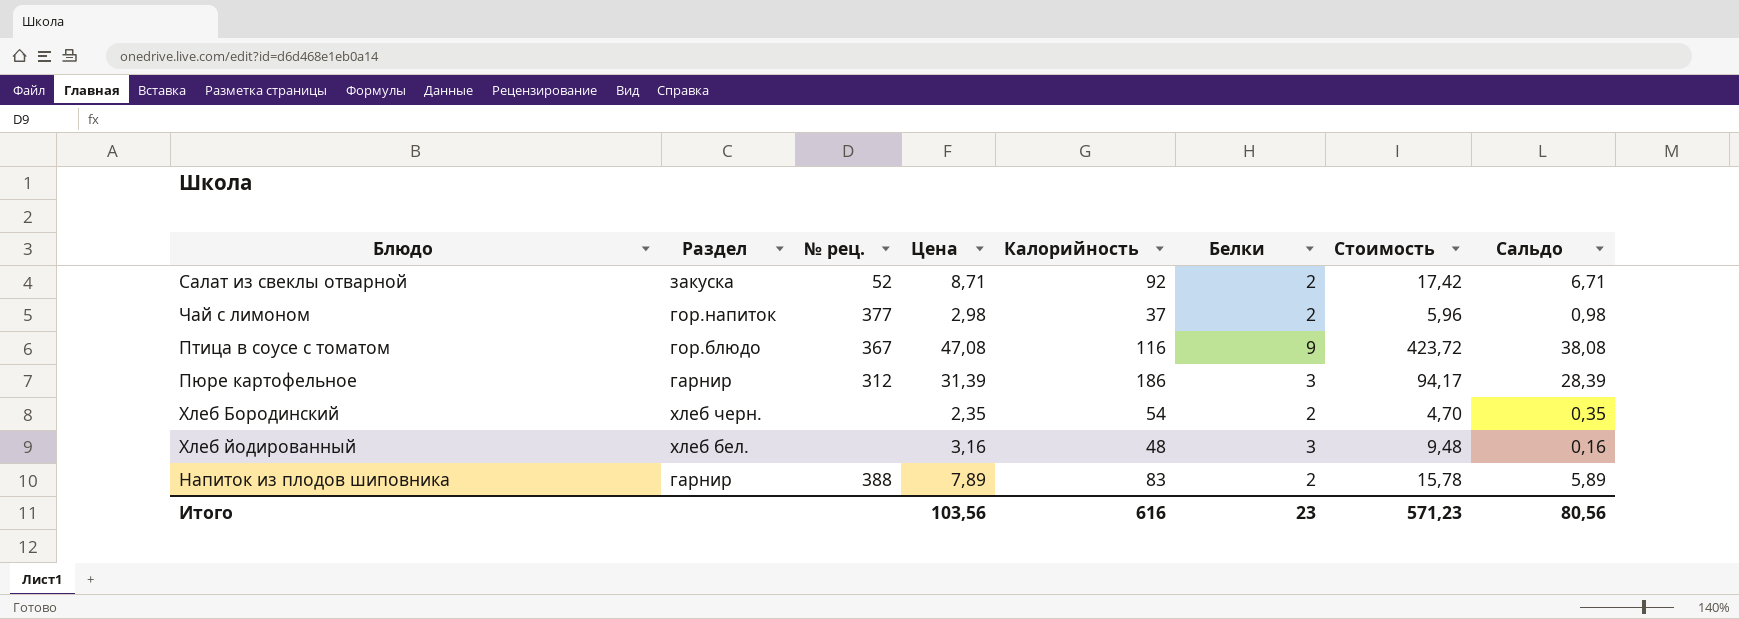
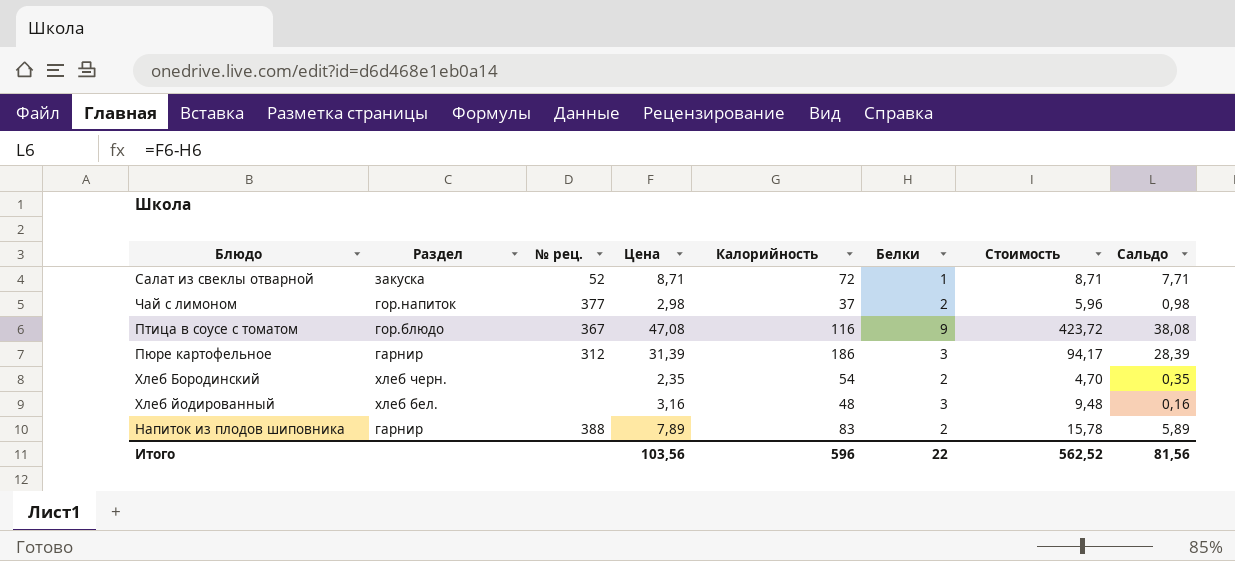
Салат из свеклы отварной | Калорийность: 92 -> 72
Салат из свеклы отварной | Белки: 2 -> 1
Салат из свеклы отварной | Стоимость: 17,42 -> 8,71
Салат из свеклы отварной | Сальдо: 6,71 -> 7,71
Итого | Калорийность: 616 -> 596
Итого | Белки: 23 -> 22
Итого | Стоимость: 571,23 -> 562,52
Итого | Сальдо: 80,56 -> 81,56

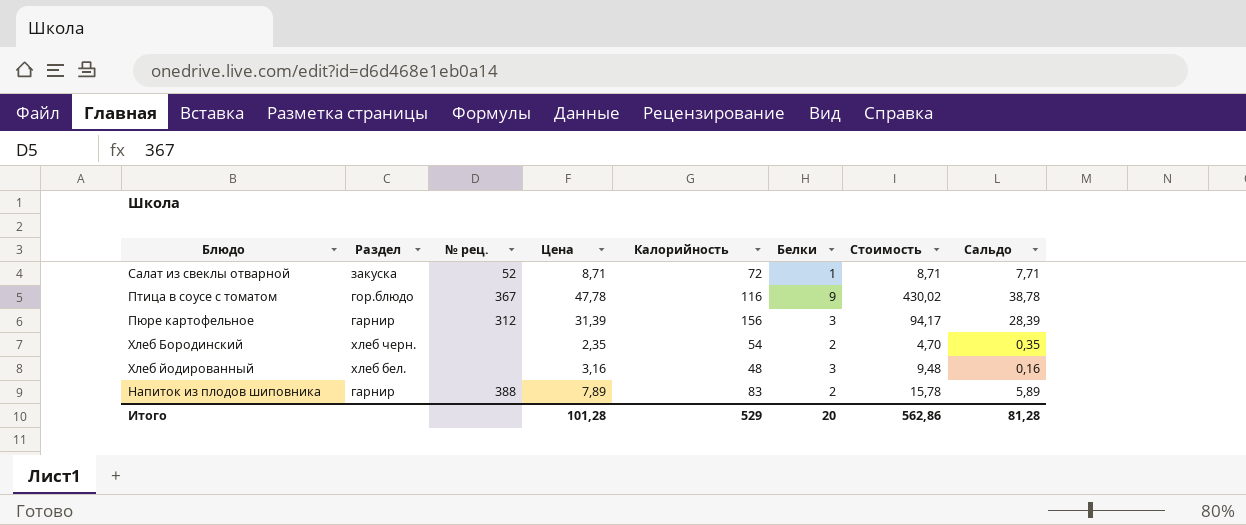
row Чай с лимоном: гор.напиток | 377 | 2,98 | 37 | 2 | 5,96 | 0,98 -> none
Птица в соусе с томатом | Цена: 47,08 -> 47,78
Птица в соусе с томатом | Стоимость: 423,72 -> 430,02
Птица в соусе с томатом | Сальдо: 38,08 -> 38,78
Пюре картофельное | Калорийность: 186 -> 156
Итого | Цена: 103,56 -> 101,28
Итого | Калорийность: 596 -> 529
Итого | Белки: 22 -> 20
Итого | Стоимость: 562,52 -> 562,86
Итого | Сальдо: 81,56 -> 81,28

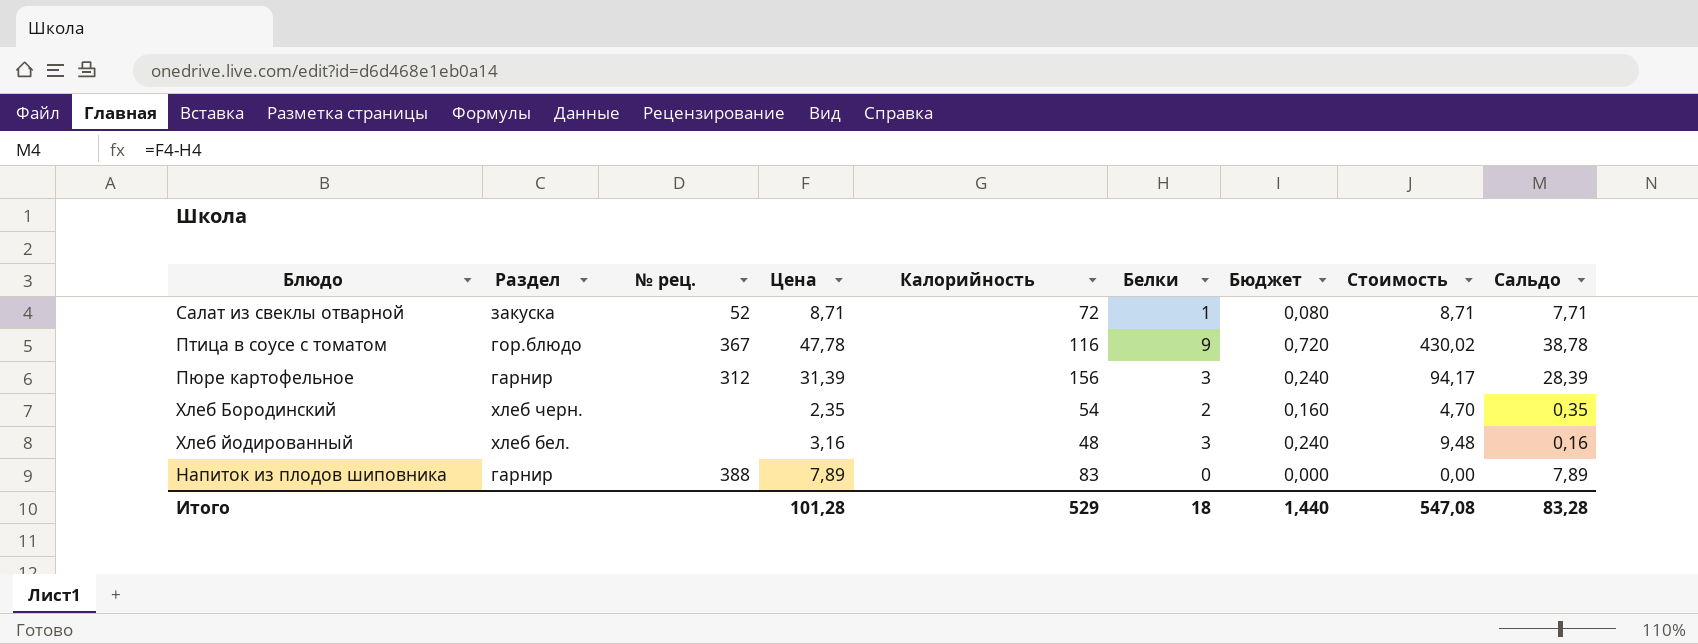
column Бюджет | formula: none -> [Белки] * 0,08
Напиток из плодов шиповника | Белки: 2 -> 0
Напиток из плодов шиповника | Стоимость: 15,78 -> 0,00
Напиток из плодов шиповника | Сальдо: 5,89 -> 7,89
Итого | Белки: 20 -> 18
Итого | Стоимость: 562,86 -> 547,08
Итого | Сальдо: 81,28 -> 83,28

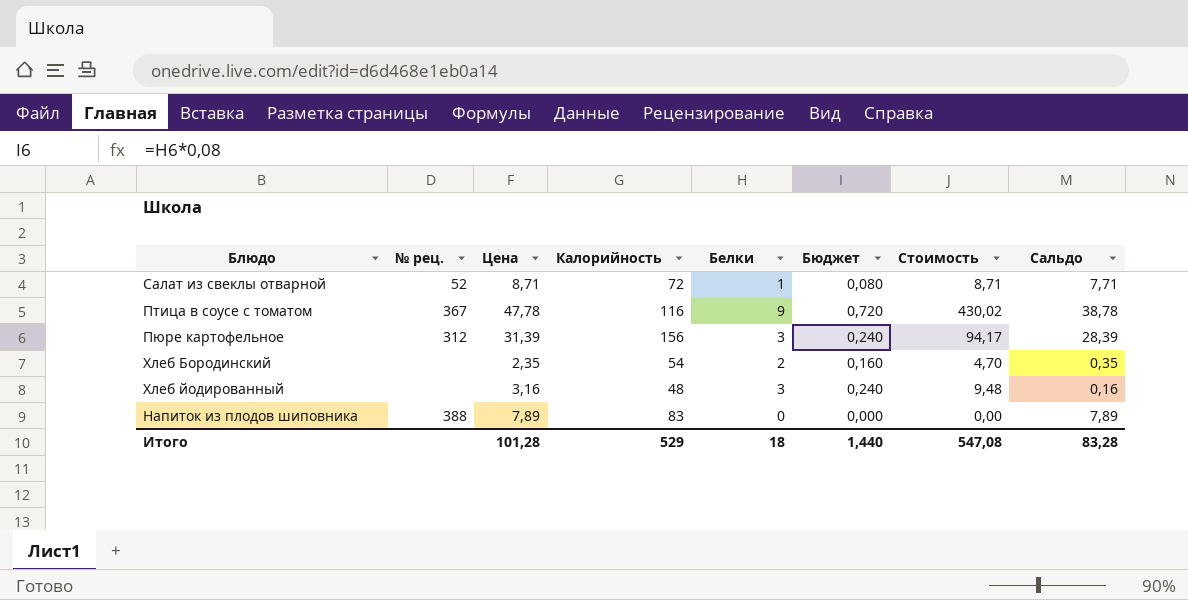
column Раздел | position: 2 -> none

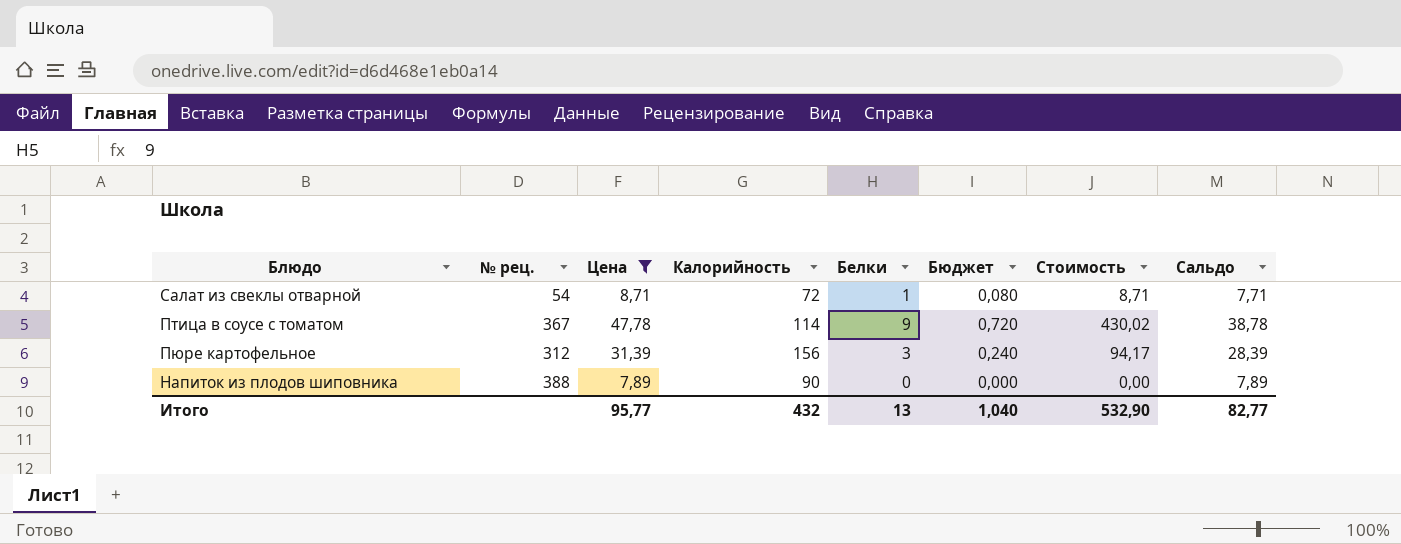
filter: none -> Цена >= 7,89
Салат из свеклы отварной | № рец.: 52 -> 54
Птица в соусе с томатом | Калорийность: 116 -> 114
Напиток из плодов шиповника | Калорийность: 83 -> 90
Итого | Цена: 101,28 -> 95,77
Итого | Калорийность: 529 -> 432
Итого | Белки: 18 -> 13
Итого | Бюджет: 1,440 -> 1,040
Итого | Стоимость: 547,08 -> 532,90
Итого | Сальдо: 83,28 -> 82,77

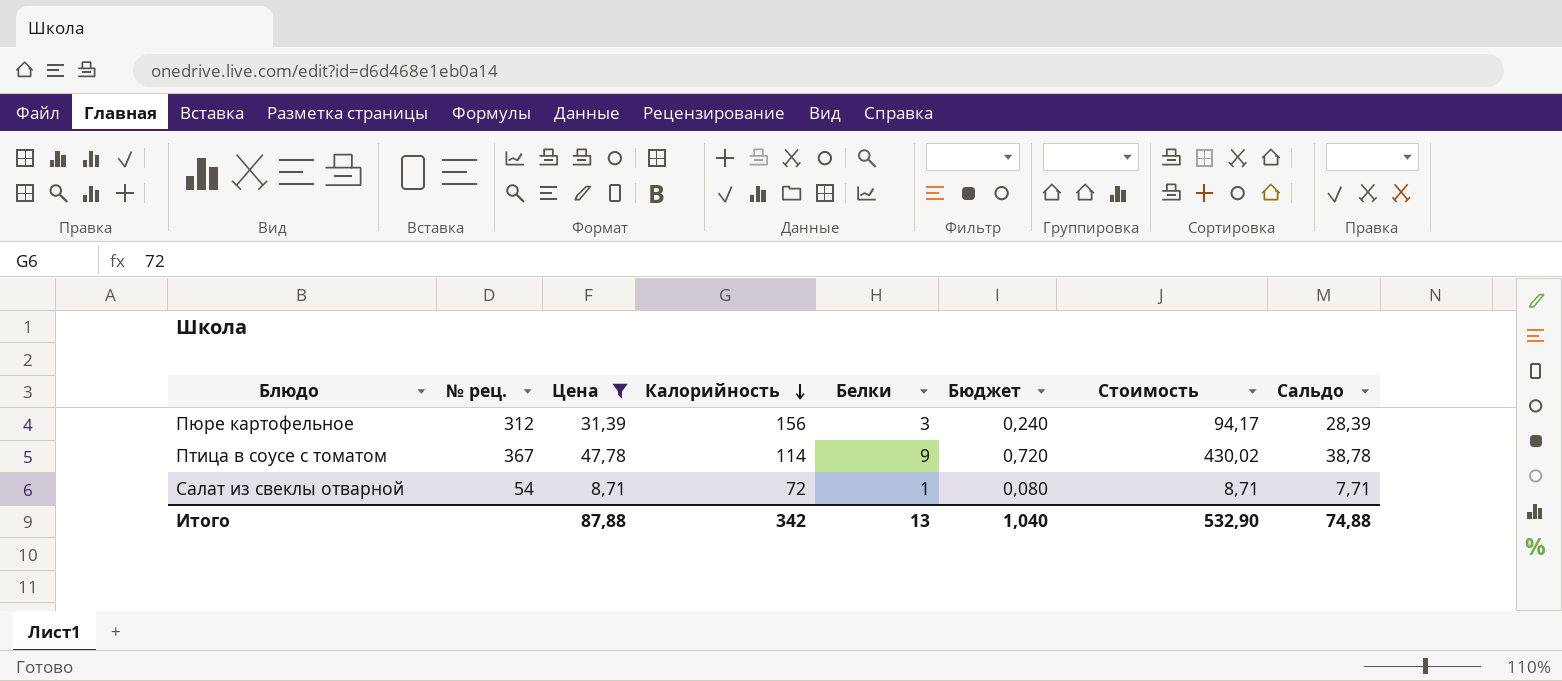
row order: none -> Калорийность descending
row Напиток из плодов шиповника: 388 | 7,89 | 90 | 0 | 0,000 | 0,00 | 7,89 -> none
Итого | Цена: 95,77 -> 87,88
Итого | Калорийность: 432 -> 342
Итого | Сальдо: 82,77 -> 74,88

